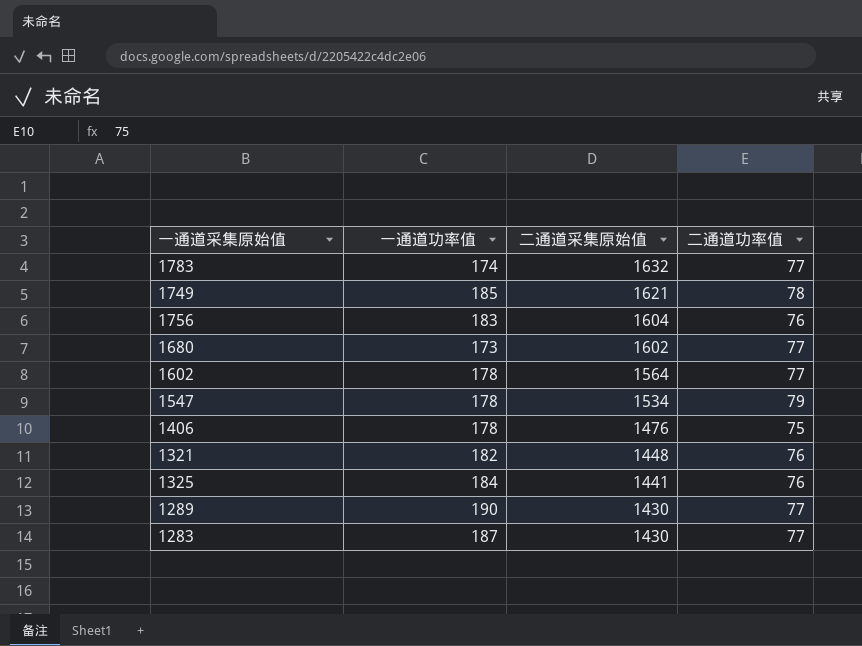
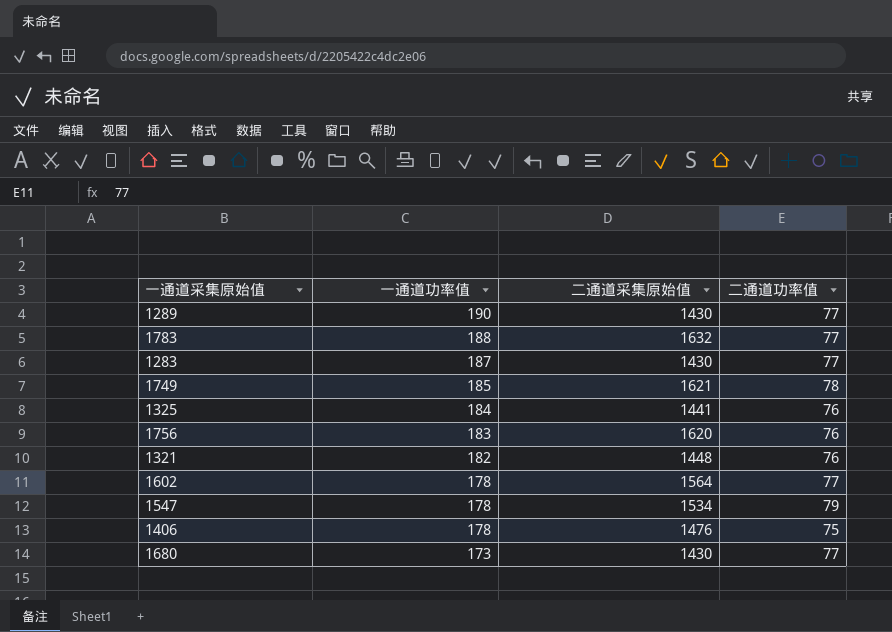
row order: 二通道采集原始值 descending -> 一通道功率值 descending
1783 | 一通道功率值: 174 -> 188
1756 | 二通道采集原始值: 1604 -> 1620
1680 | 二通道采集原始值: 1602 -> 1430

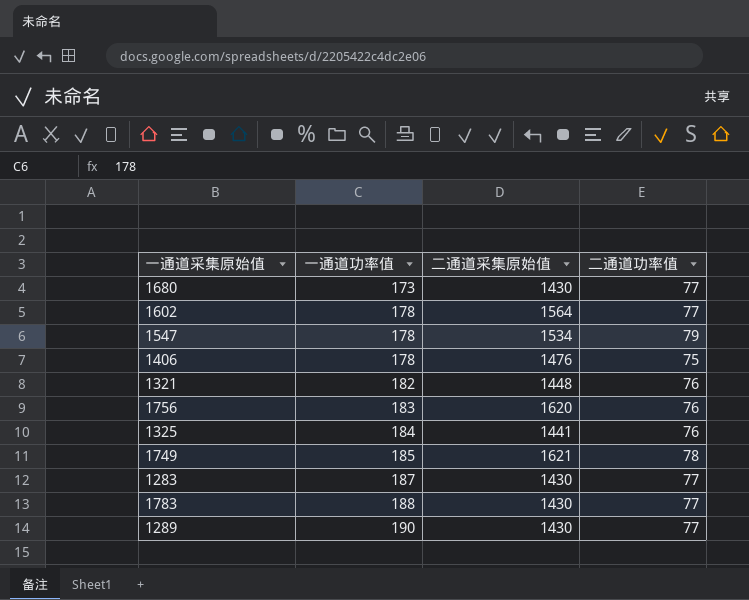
row order: 一通道功率值 descending -> 一通道功率值 ascending
1783 | 二通道采集原始值: 1632 -> 1430

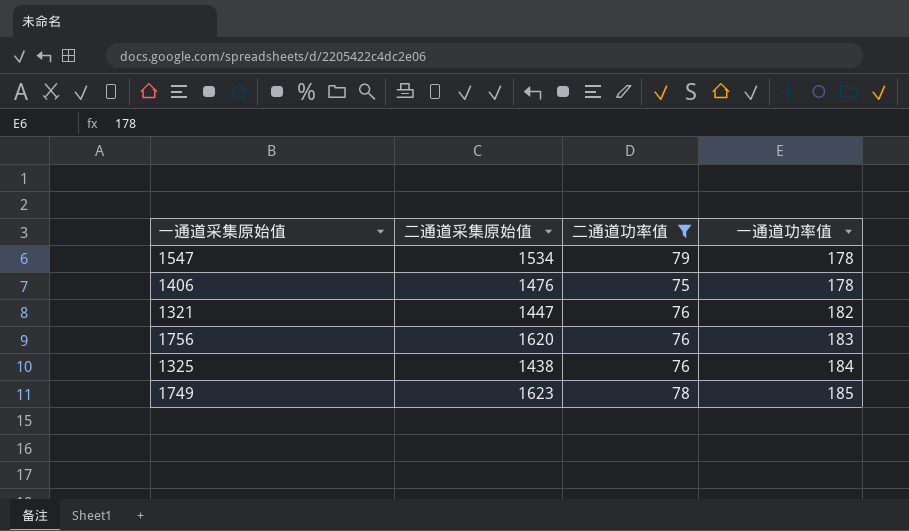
filter: none -> 二通道功率值 != 77
column 一通道功率值 | position: 2 -> 4
1321 | 二通道采集原始值: 1448 -> 1447
1325 | 二通道采集原始值: 1441 -> 1438
1749 | 二通道采集原始值: 1621 -> 1623

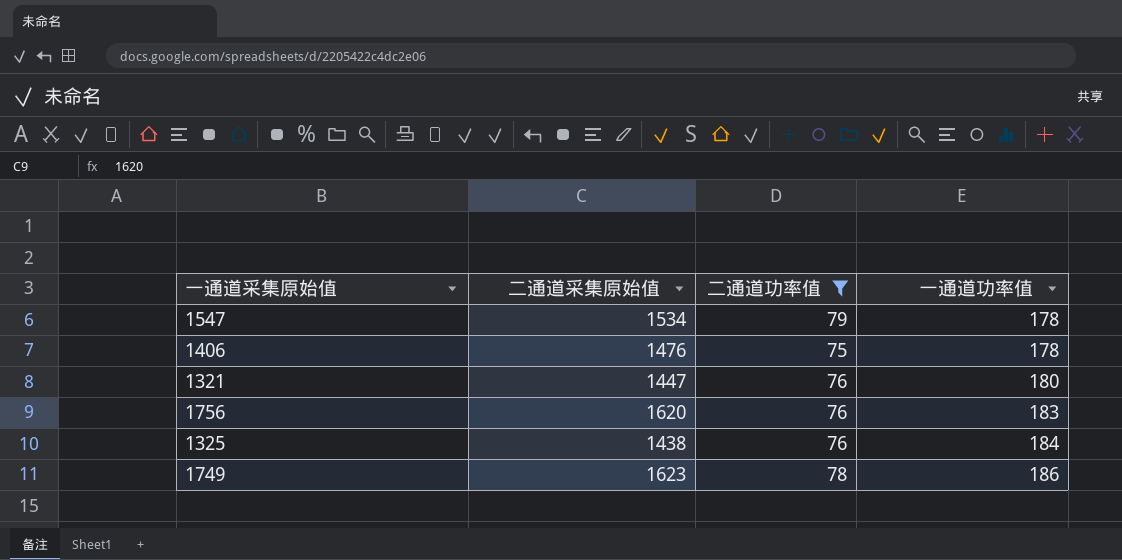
1321 | 一通道功率值: 182 -> 180
1749 | 一通道功率值: 185 -> 186

